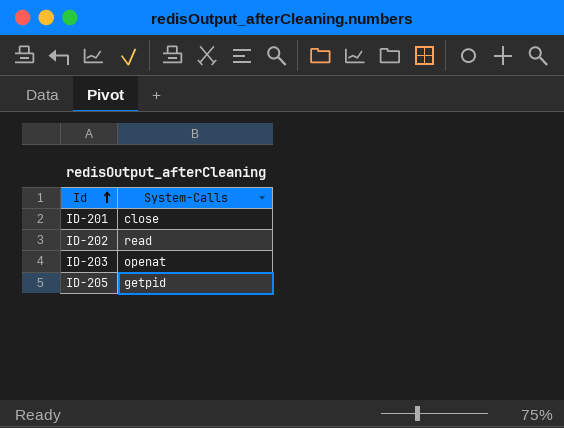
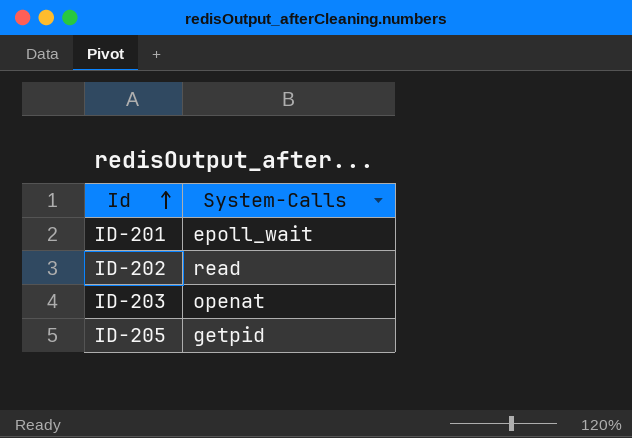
ID-201 | System-Calls: close -> epoll_wait

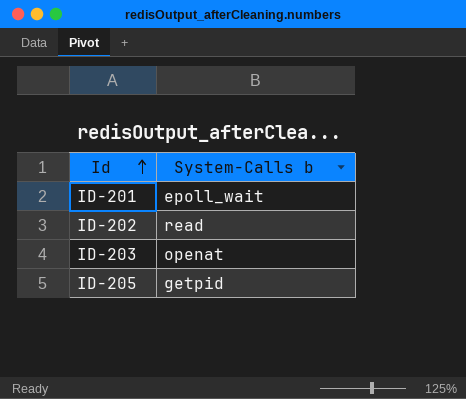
column name: System-Calls -> System-Calls b

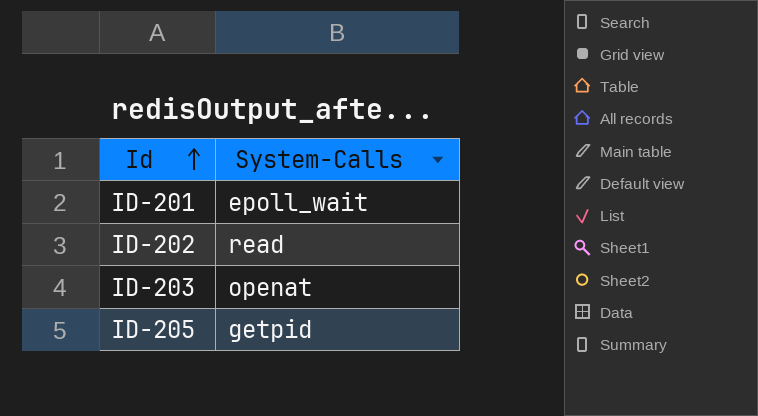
column name: System-Calls b -> System-Calls

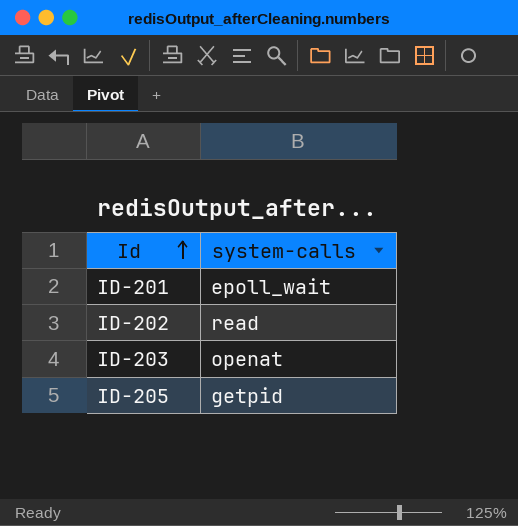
column name: System-Calls -> system-calls

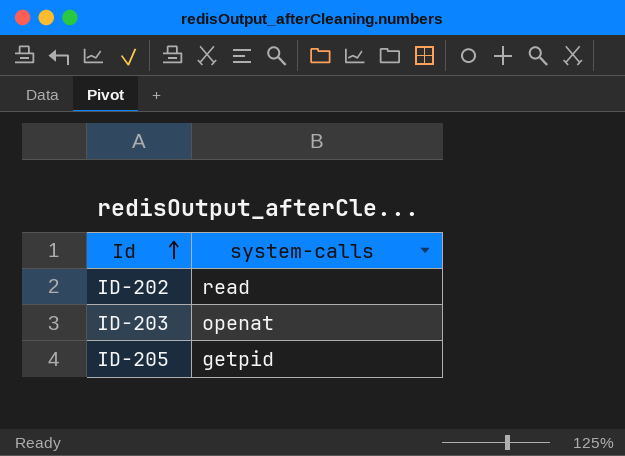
row ID-201: epoll_wait -> none

